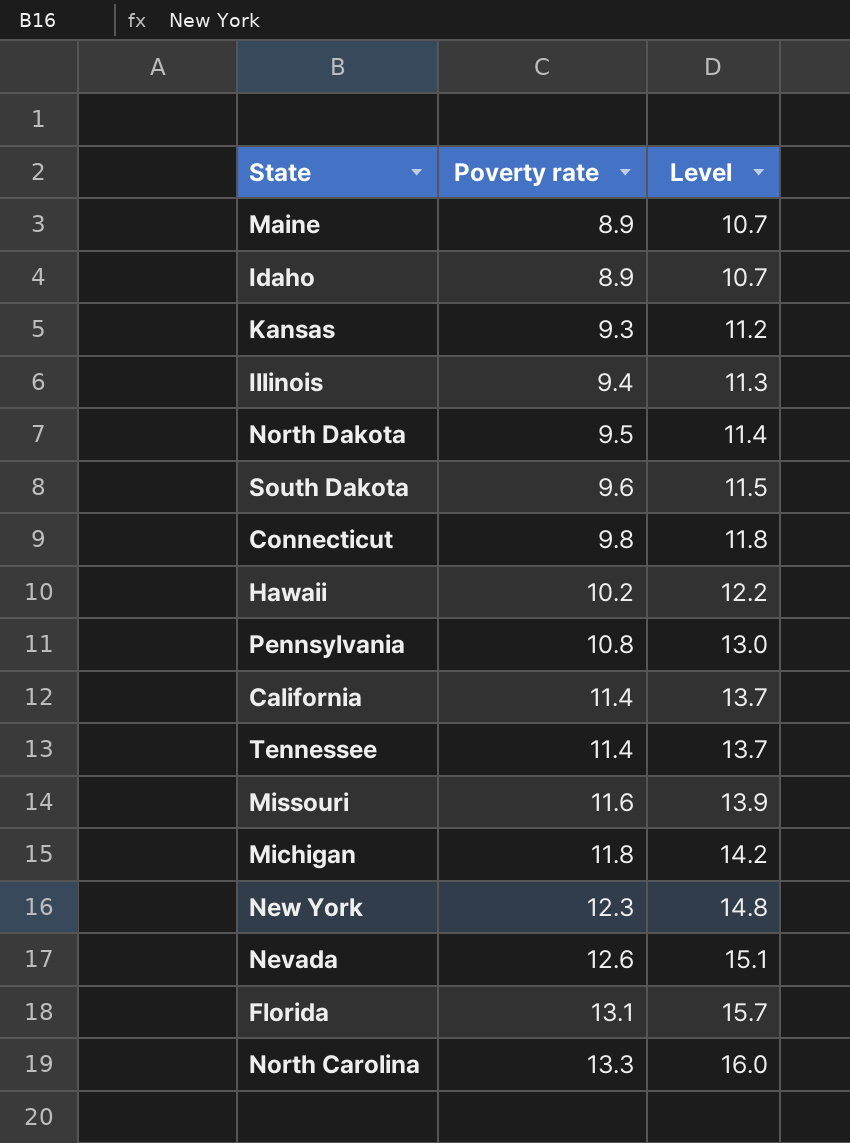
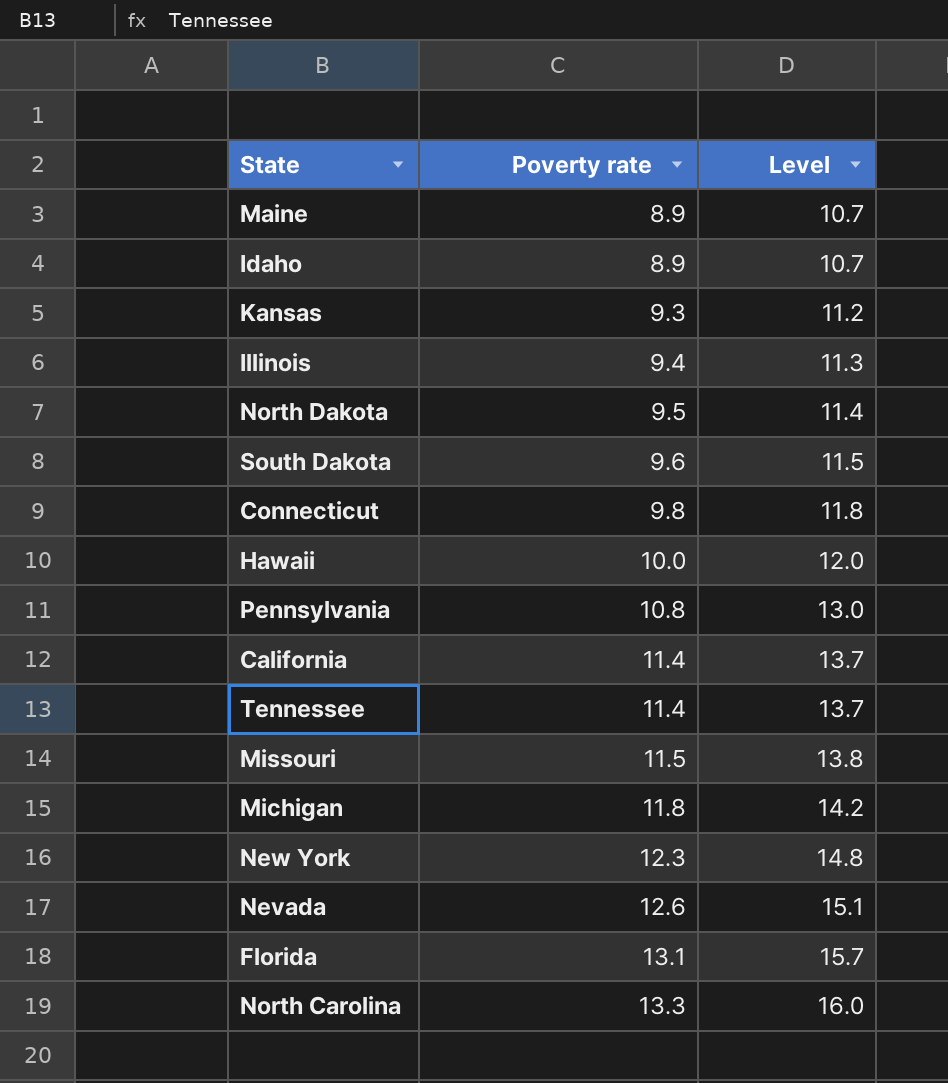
Hawaii | Poverty rate: 10.2 -> 10.0
Hawaii | Level: 12.2 -> 12.0
Missouri | Poverty rate: 11.6 -> 11.5
Missouri | Level: 13.9 -> 13.8

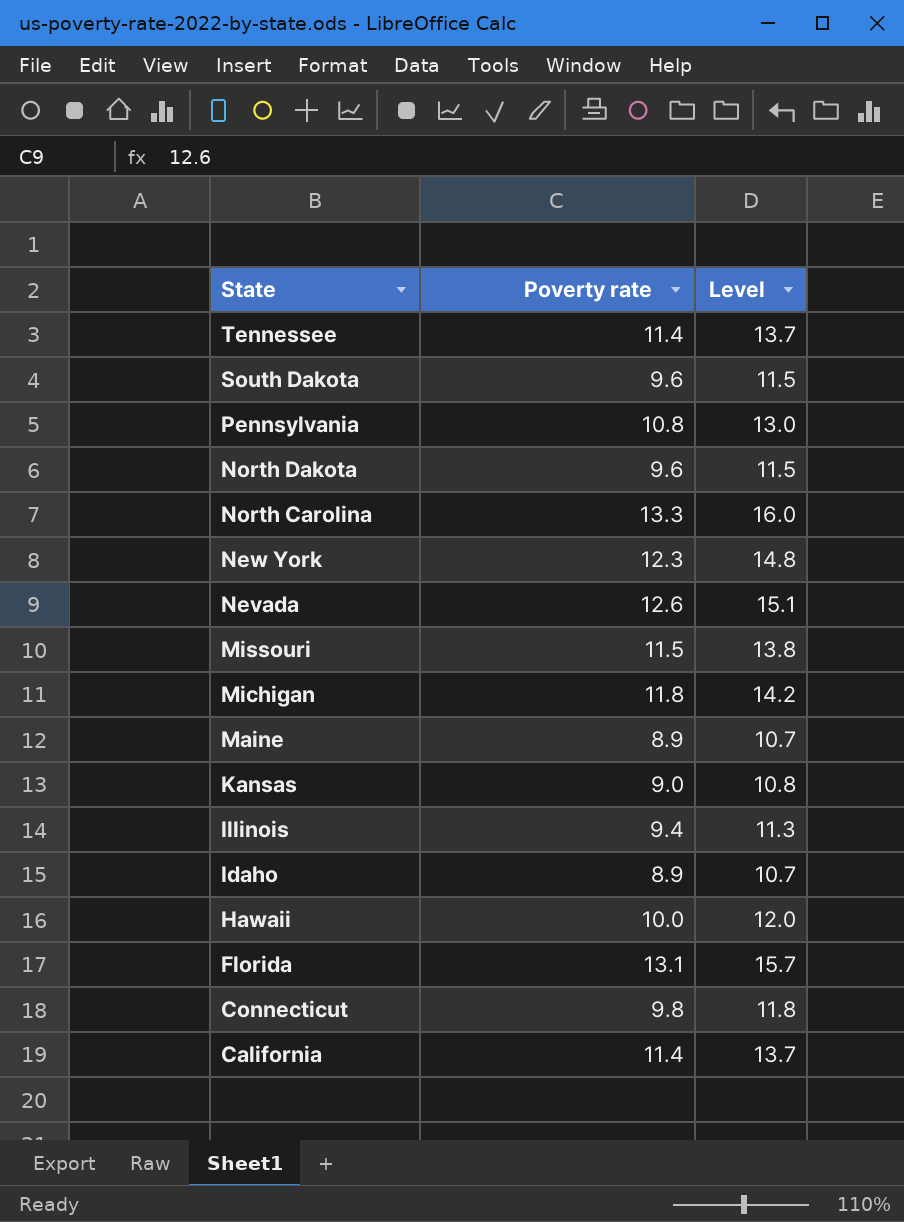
row order: Poverty rate ascending -> State descending
North Dakota | Poverty rate: 9.5 -> 9.6
North Dakota | Level: 11.4 -> 11.5
Kansas | Poverty rate: 9.3 -> 9.0
Kansas | Level: 11.2 -> 10.8

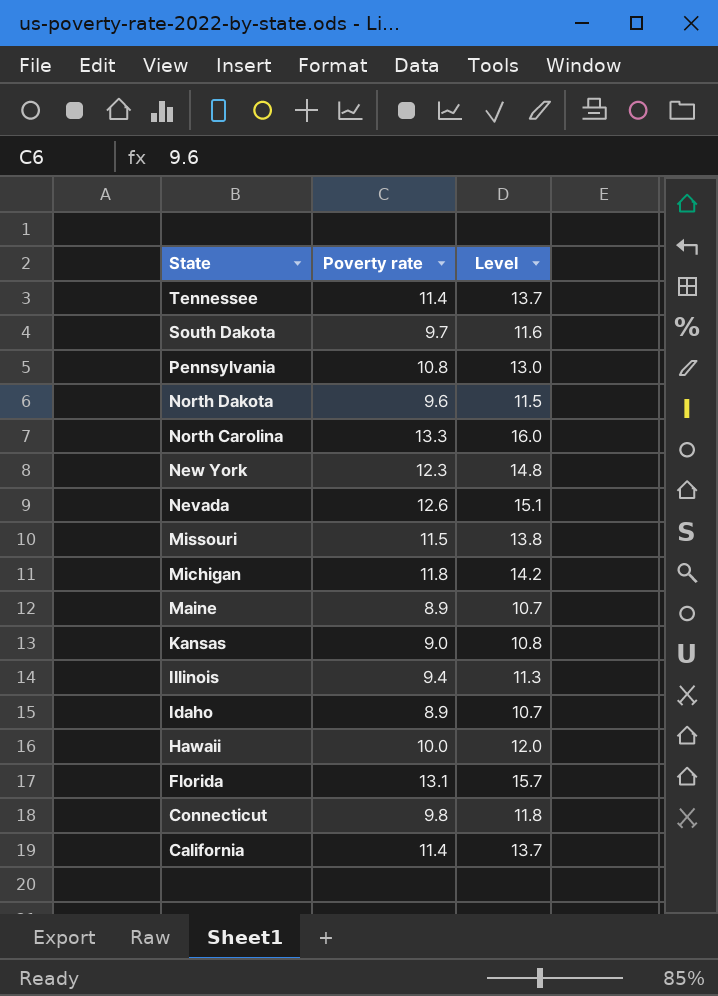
South Dakota | Poverty rate: 9.6 -> 9.7
South Dakota | Level: 11.5 -> 11.6

